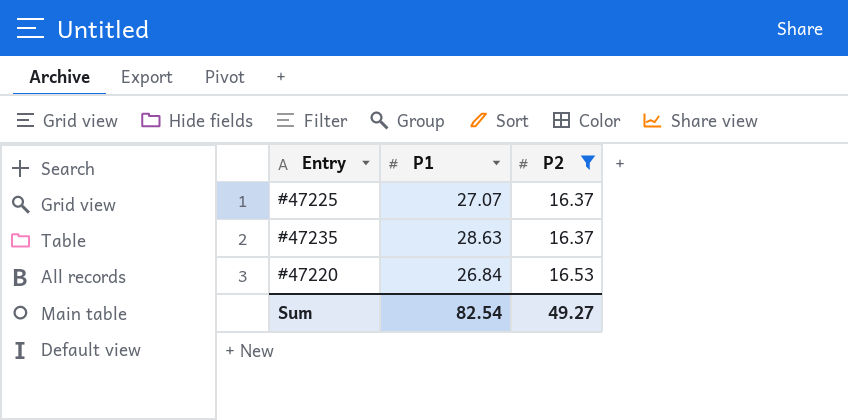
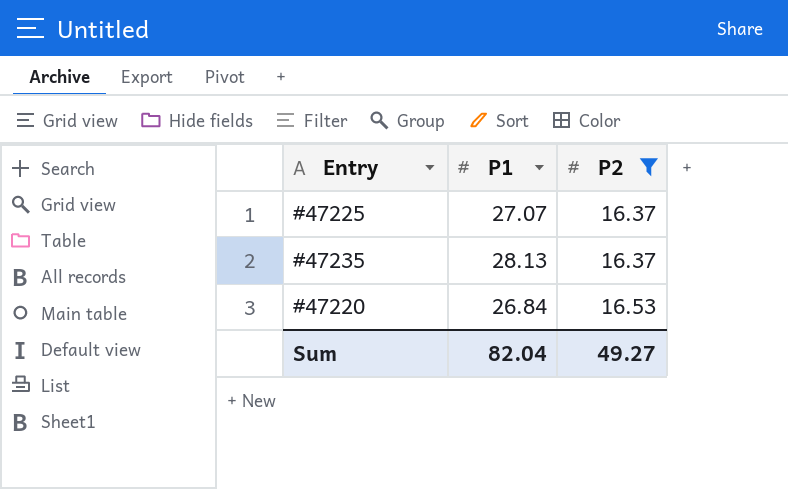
#47235 | P1: 28.63 -> 28.13
Sum | P1: 82.54 -> 82.04

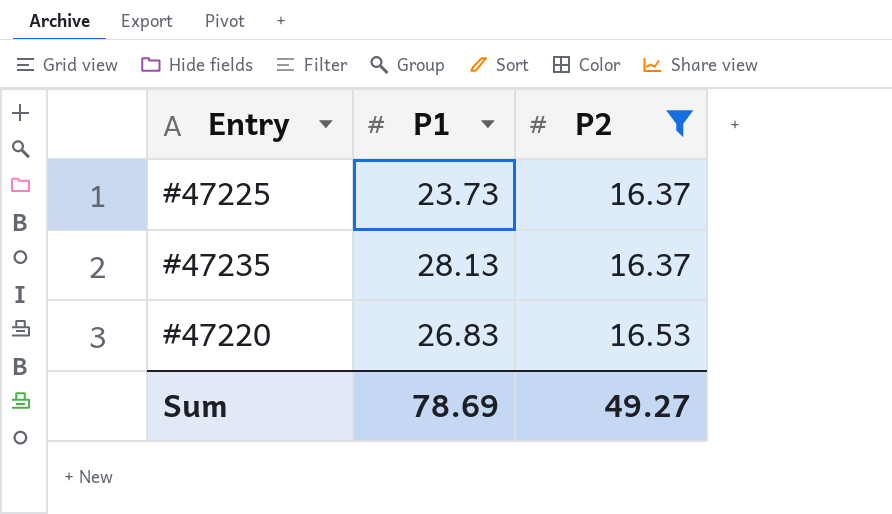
#47225 | P1: 27.07 -> 23.73
#47220 | P1: 26.84 -> 26.83
Sum | P1: 82.04 -> 78.69

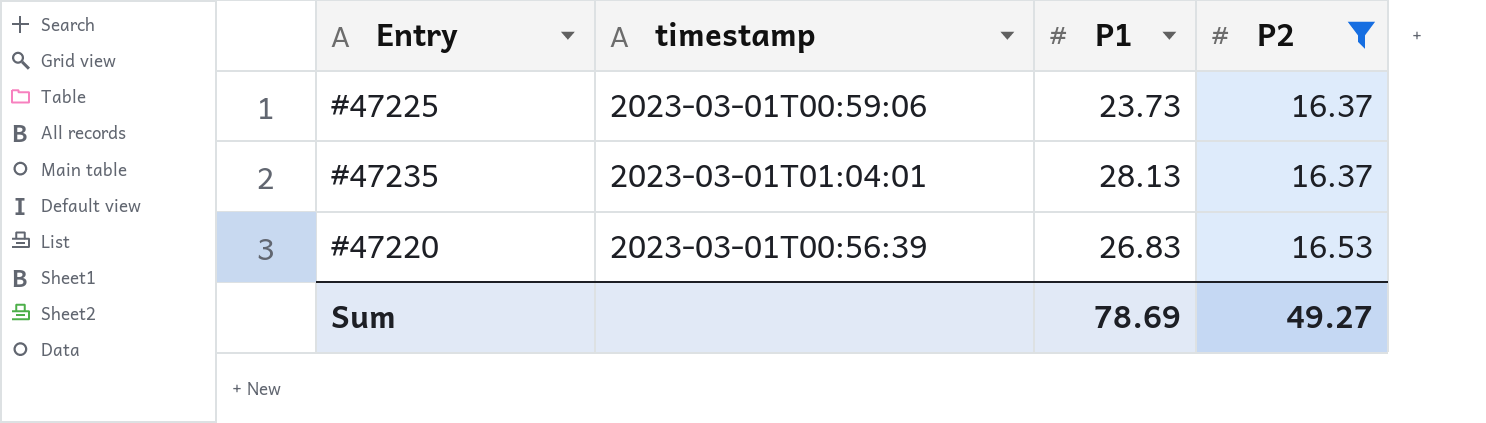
column timestamp | position: none -> 2

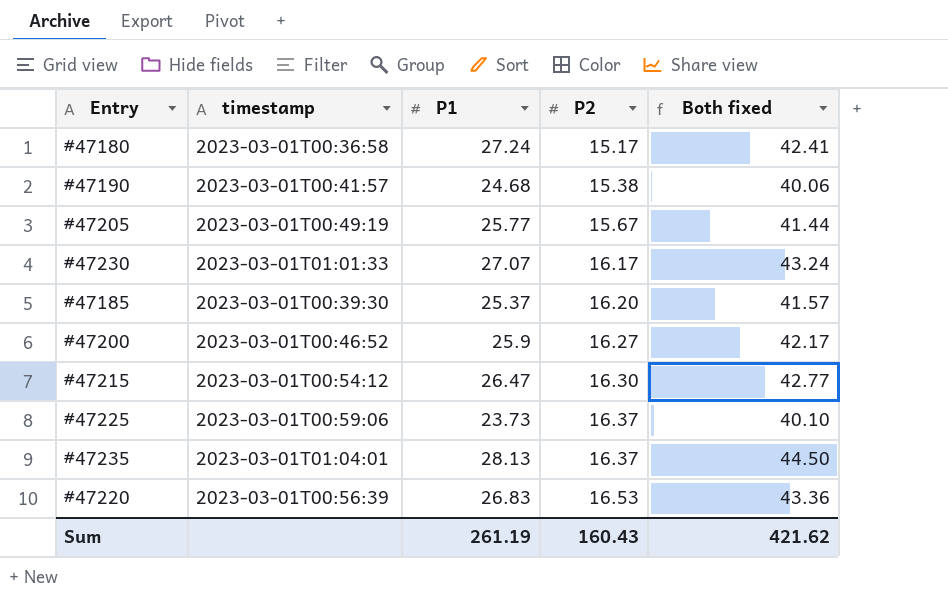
filter: P2 >= 16.37 -> none
column Both fixed | formula: none -> [P1] + [P2]
Sum | P1: 78.69 -> 261.19
Sum | P2: 49.27 -> 160.43

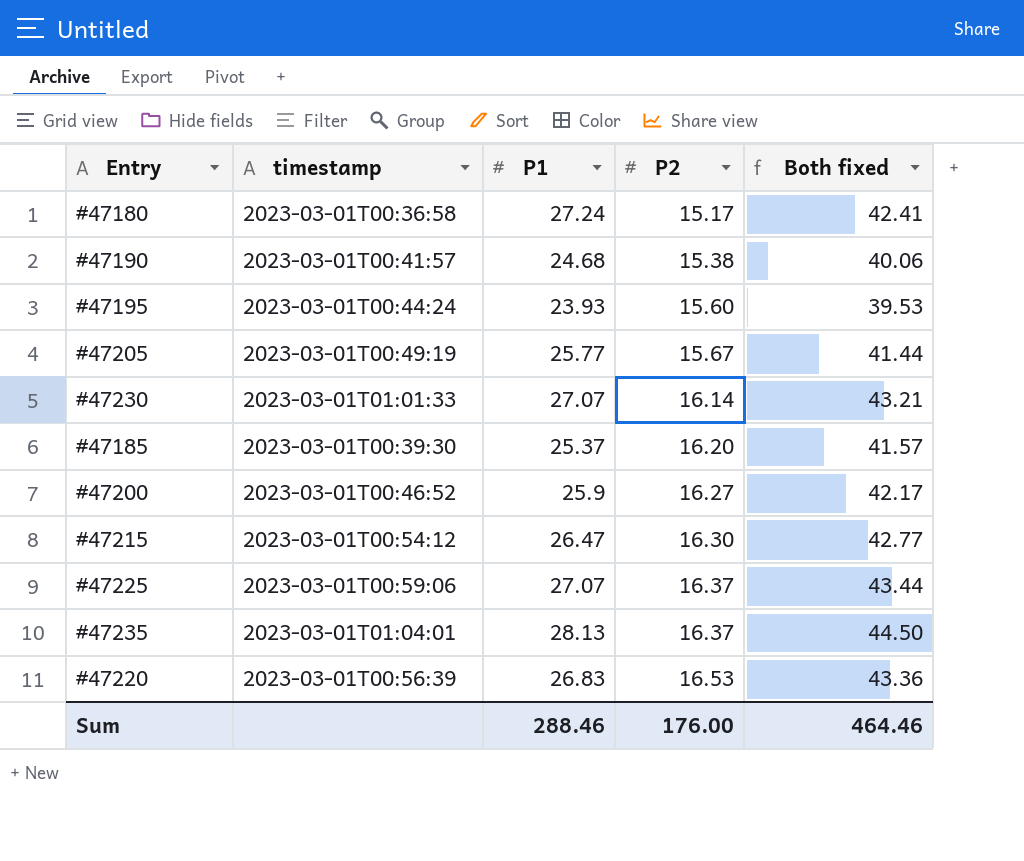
row #47195: none -> 2023-03-01T00:44:24 | 23.93 | 15.60 | 39.53
#47230 | P2: 16.17 -> 16.14
#47230 | Both fixed: 43.24 -> 43.21
#47225 | P1: 23.73 -> 27.07
#47225 | Both fixed: 40.10 -> 43.44
Sum | P1: 261.19 -> 288.46
Sum | P2: 160.43 -> 176.00
Sum | Both fixed: 421.62 -> 464.46

